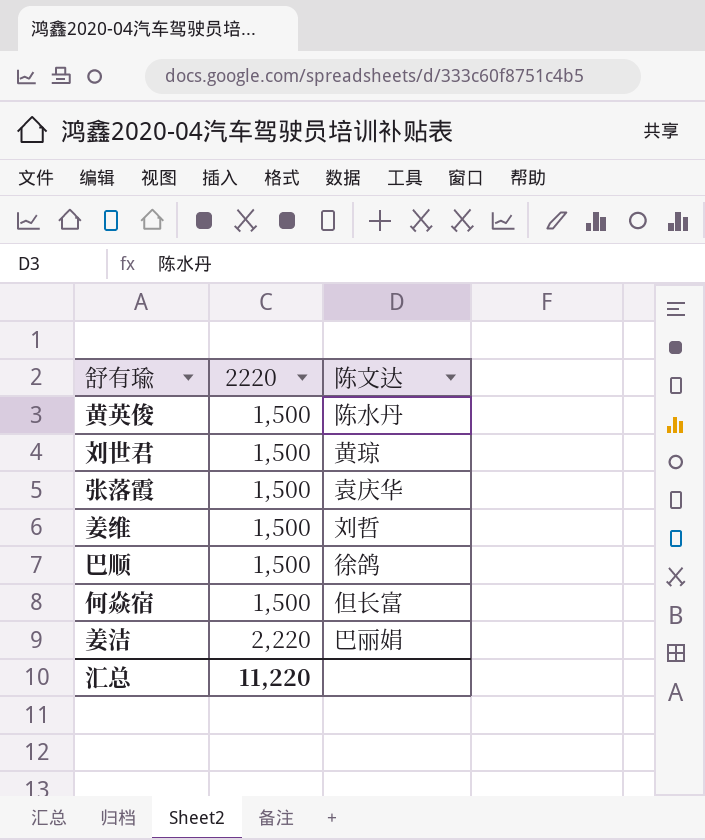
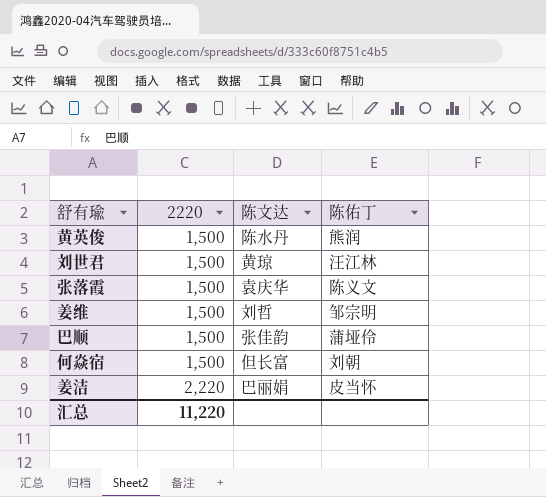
column 陈佑丁 | position: none -> 4
巴顺 | 陈文达: 徐鸽 -> 张佳韵

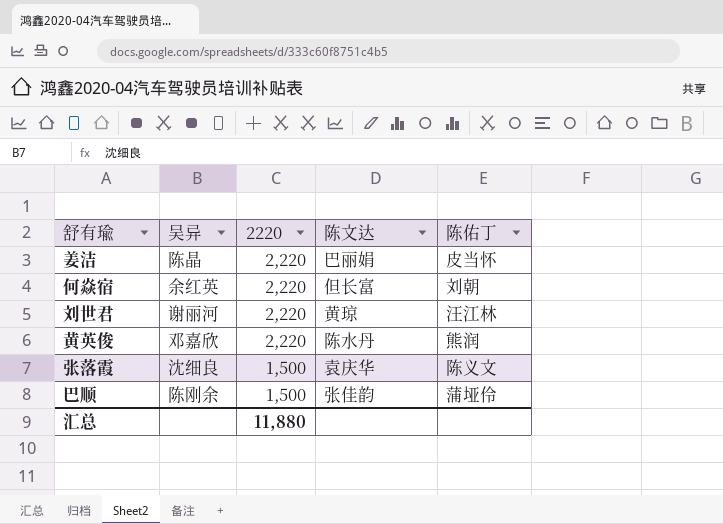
row order: 2220 ascending -> 2220 descending
column 吴异 | position: none -> 2
row 姜维: 1,500 | 刘哲 | 邹宗明 -> none
何焱宿 | 2220: 1,500 -> 2,220
刘世君 | 2220: 1,500 -> 2,220
黄英俊 | 2220: 1,500 -> 2,220
汇总 | 2220: 11,220 -> 11,880

